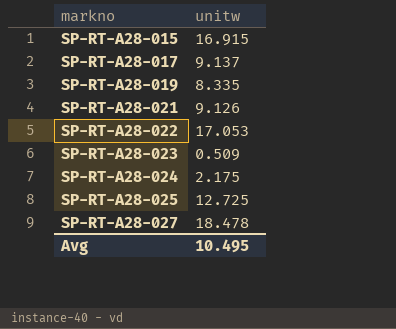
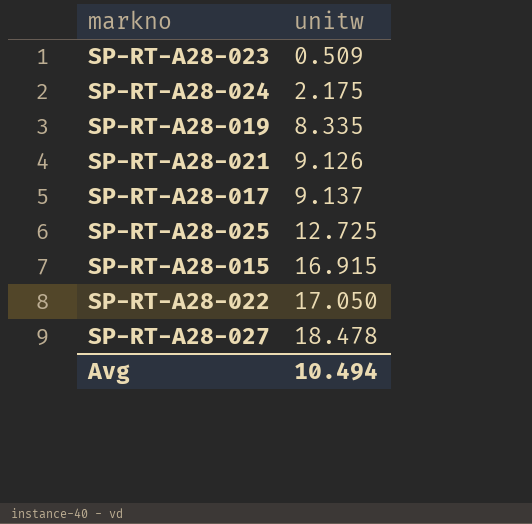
row order: markno ascending -> unitw ascending
SP-RT-A28-022 | unitw: 17.053 -> 17.050
Avg | unitw: 10.495 -> 10.494

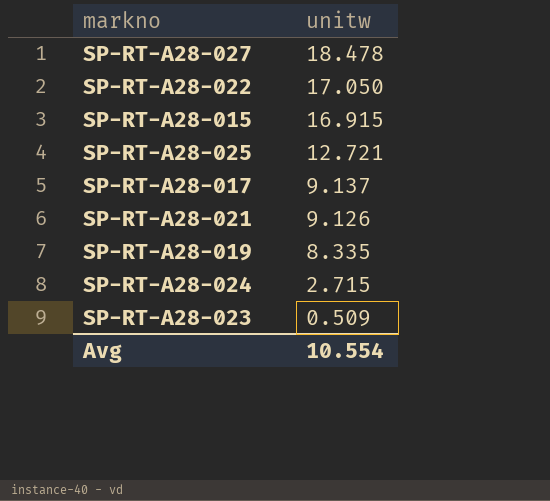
row order: unitw ascending -> unitw descending
SP-RT-A28-025 | unitw: 12.725 -> 12.721
SP-RT-A28-024 | unitw: 2.175 -> 2.715
Avg | unitw: 10.494 -> 10.554

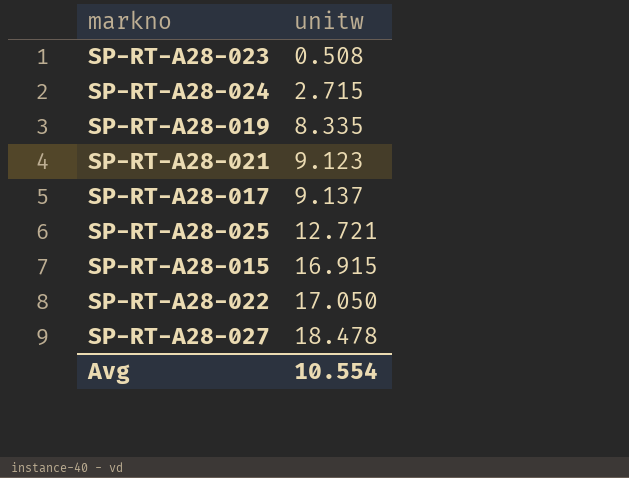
row order: unitw descending -> unitw ascending
SP-RT-A28-023 | unitw: 0.509 -> 0.508
SP-RT-A28-021 | unitw: 9.126 -> 9.123

